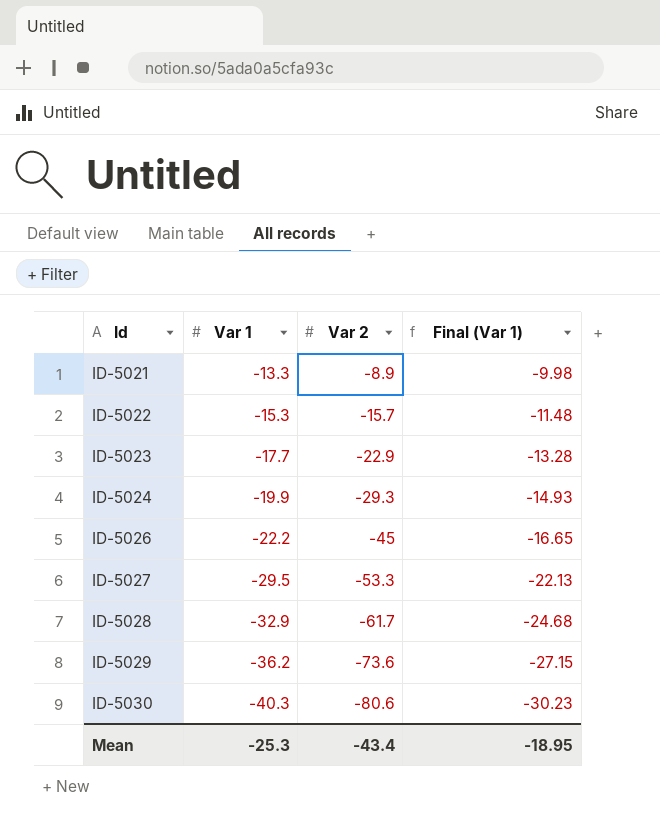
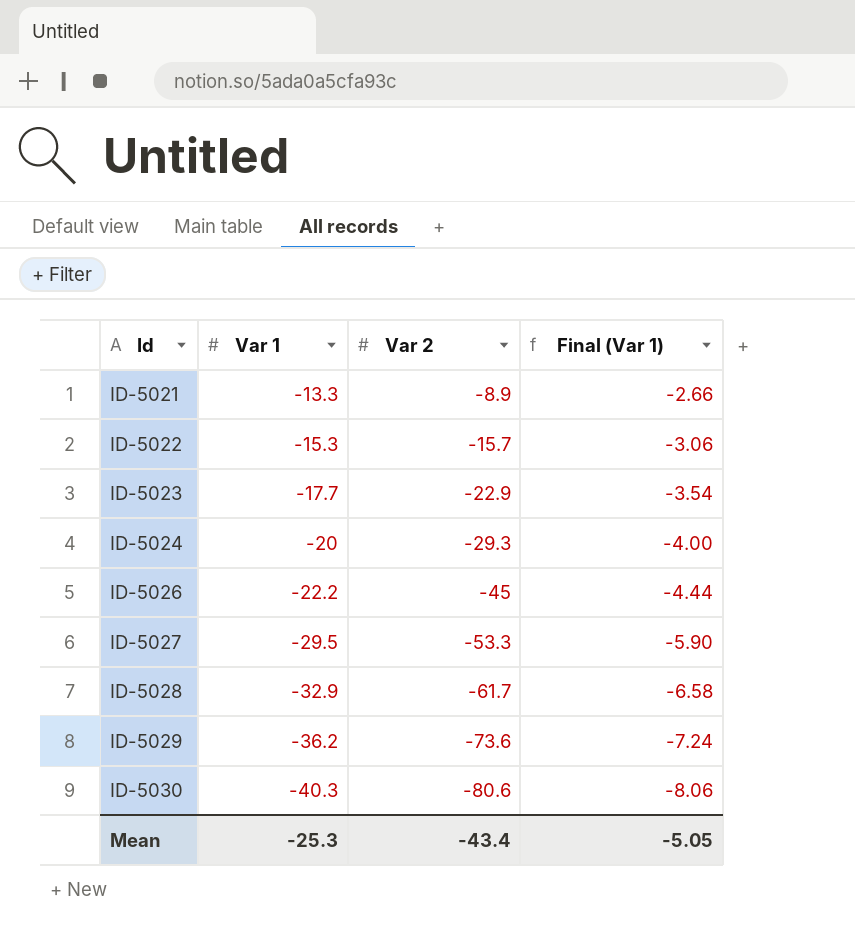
column Final (Var 1) | formula: [Var 1] * 0.75 -> [Var 1] * 0.2
ID-5024 | Var 1: -19.9 -> -20
Mean | Final (Var 1): -18.95 -> -5.05

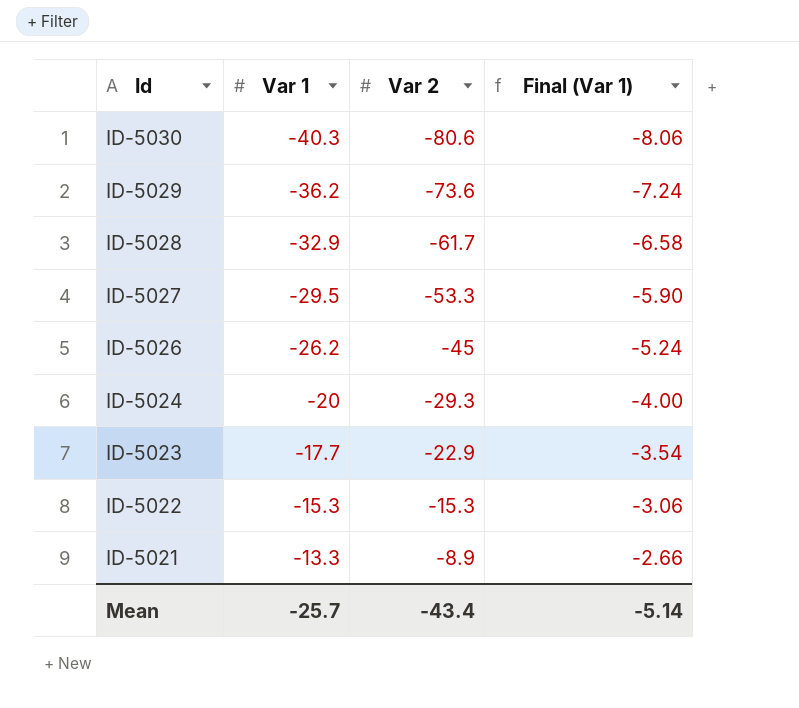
row order: Id ascending -> Id descending
ID-5026 | Var 1: -22.2 -> -26.2
ID-5026 | Final (Var 1): -4.44 -> -5.24
ID-5022 | Var 2: -15.7 -> -15.3
Mean | Var 1: -25.3 -> -25.7
Mean | Final (Var 1): -5.05 -> -5.14

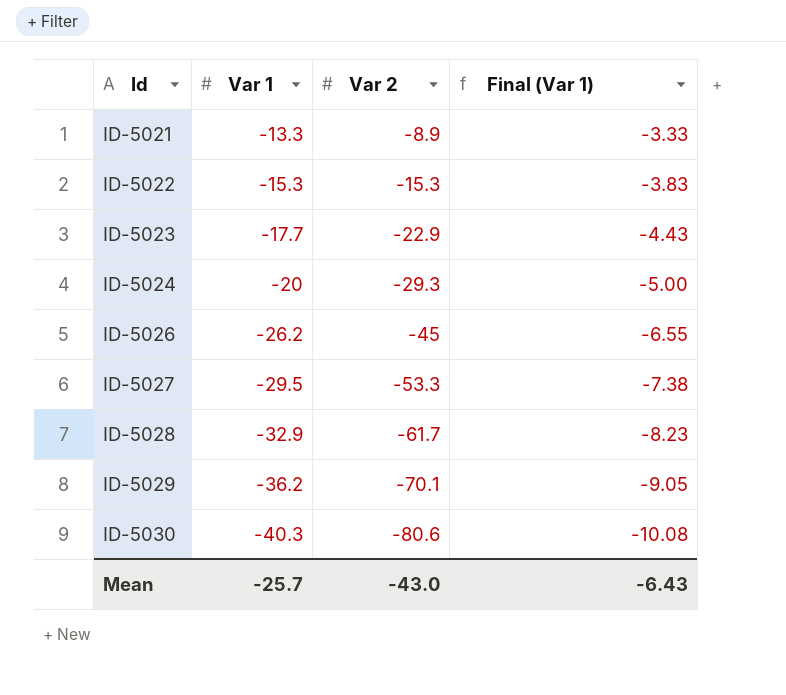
row order: Id descending -> Id ascending
column Final (Var 1) | formula: [Var 1] * 0.2 -> [Var 1] * 0.25
ID-5029 | Var 2: -73.6 -> -70.1
Mean | Var 2: -43.4 -> -43.0
Mean | Final (Var 1): -5.14 -> -6.43

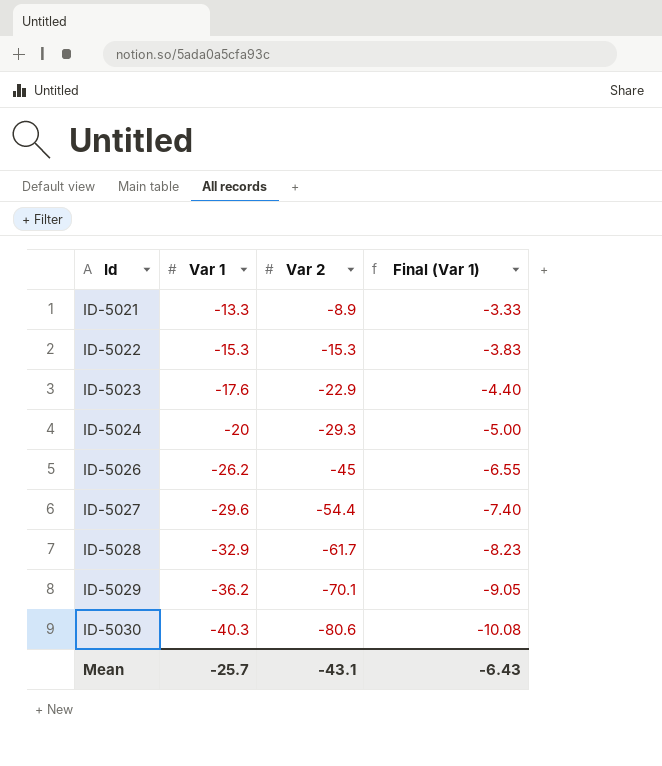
ID-5023 | Var 1: -17.7 -> -17.6
ID-5023 | Final (Var 1): -4.43 -> -4.40
ID-5027 | Var 1: -29.5 -> -29.6
ID-5027 | Var 2: -53.3 -> -54.4
ID-5027 | Final (Var 1): -7.38 -> -7.40
Mean | Var 2: -43.0 -> -43.1

